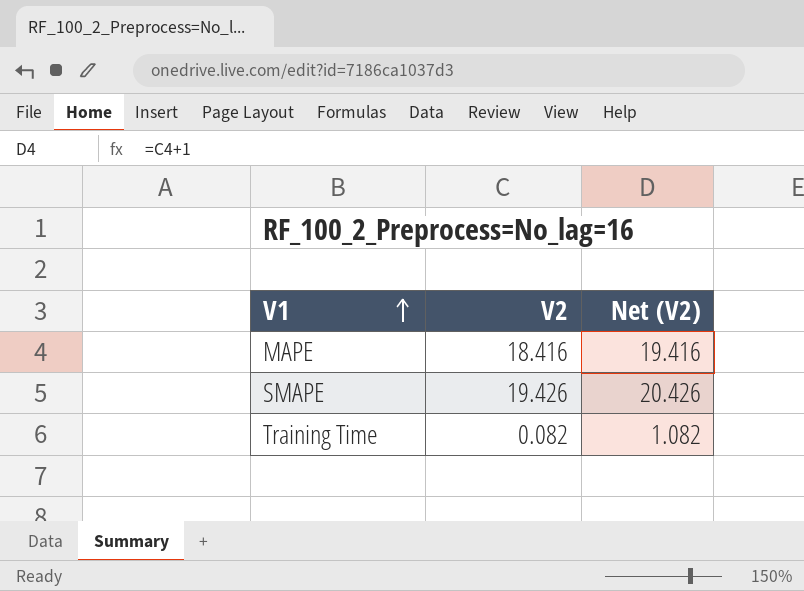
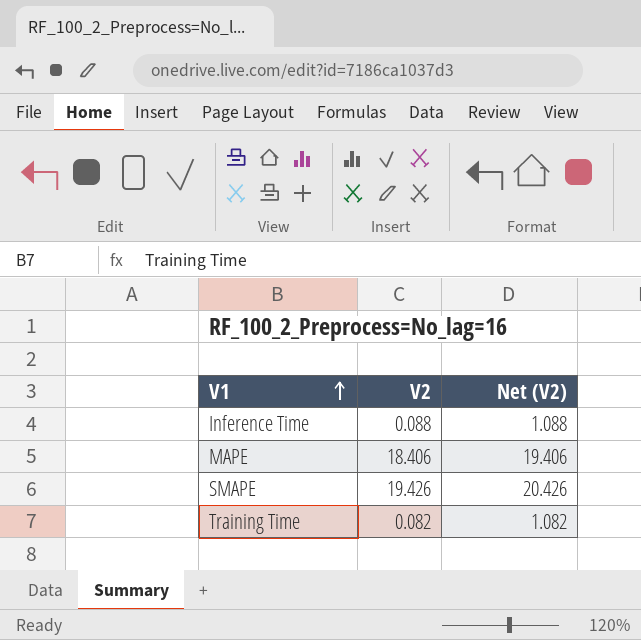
row Inference Time: none -> 0.088 | 1.088
MAPE | V2: 18.416 -> 18.406
MAPE | Net (V2): 19.416 -> 19.406

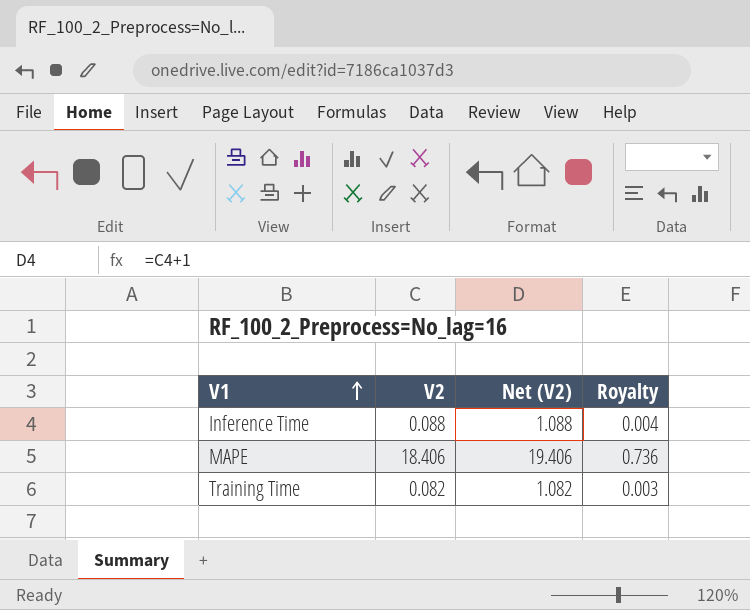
column Royalty | formula: none -> [V2] * 0.04
row SMAPE: 19.426 | 20.426 -> none

